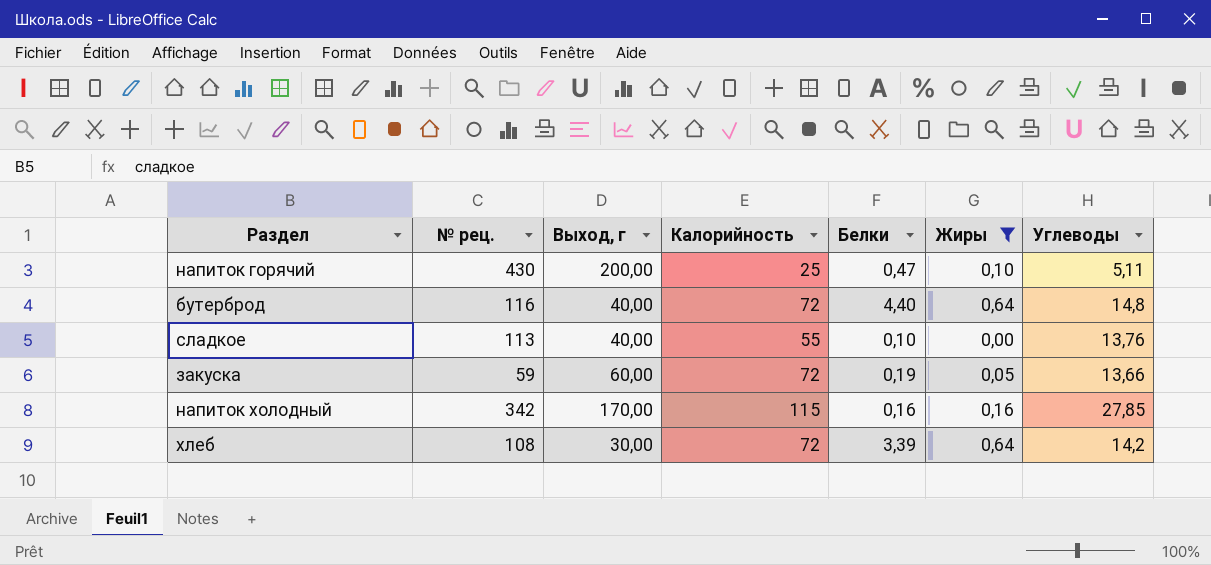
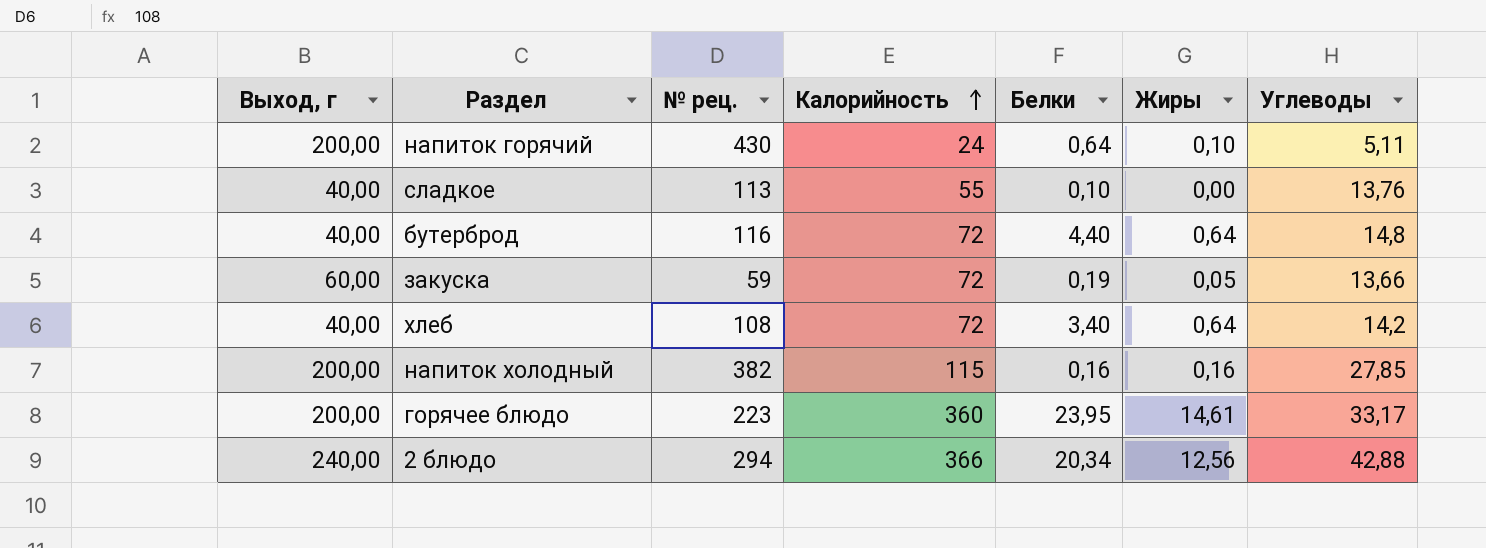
filter: Жиры <= 0,64 -> none
row order: none -> Калорийность ascending
column Выход, г | position: 3 -> 1
напиток горячий | Калорийность: 25 -> 24
напиток горячий | Белки: 0,47 -> 0,64
хлеб | Выход, г: 30,00 -> 40,00
хлеб | Белки: 3,39 -> 3,40
напиток холодный | Выход, г: 170,00 -> 200,00
напиток холодный | № рец.: 342 -> 382

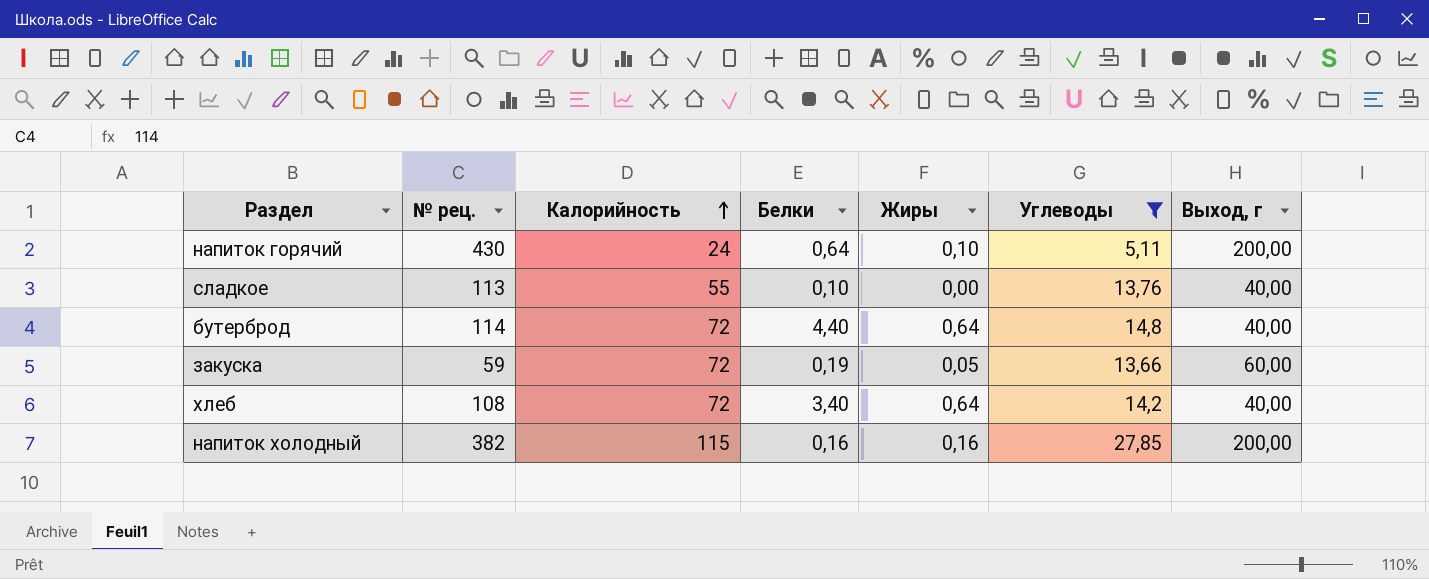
filter: none -> Углеводы <= 27,85
column Выход, г | position: 1 -> 7
бутерброд | № рец.: 116 -> 114

